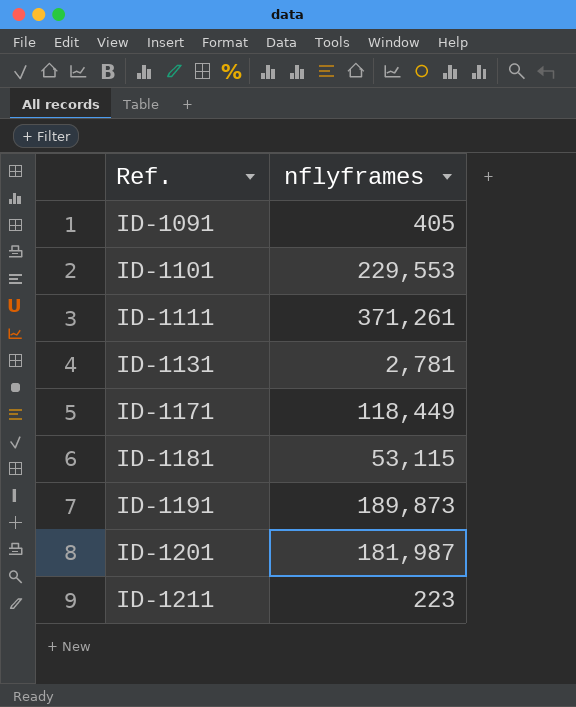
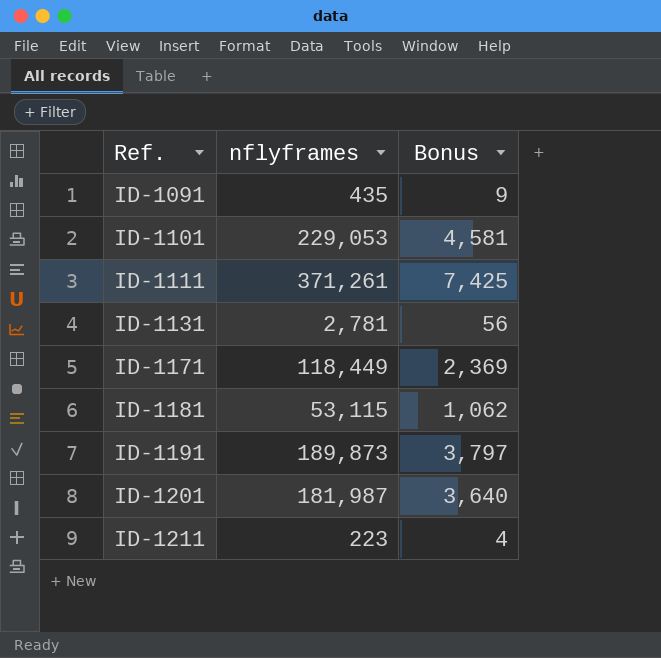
column Bonus | formula: none -> [nflyframes] * 0.02
ID-1091 | nflyframes: 405 -> 435
ID-1101 | nflyframes: 229,553 -> 229,053

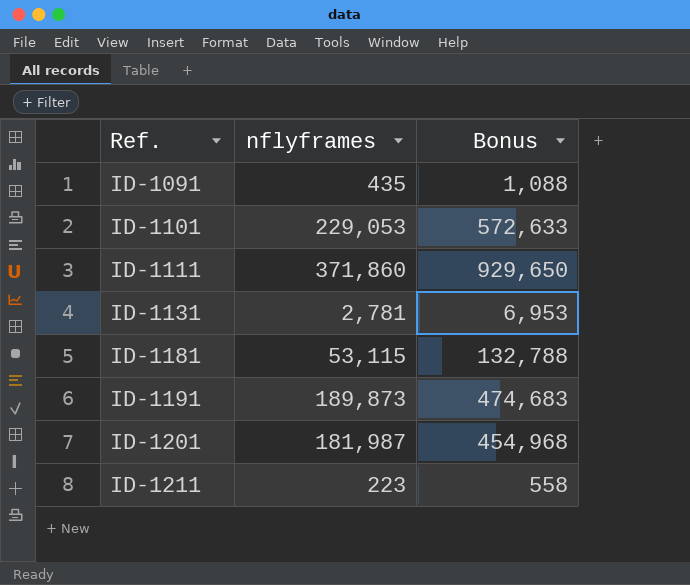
column Bonus | formula: [nflyframes] * 0.02 -> [nflyframes] * 2.5
row ID-1171: 118,449 | 2,369 -> none
ID-1111 | nflyframes: 371,261 -> 371,860

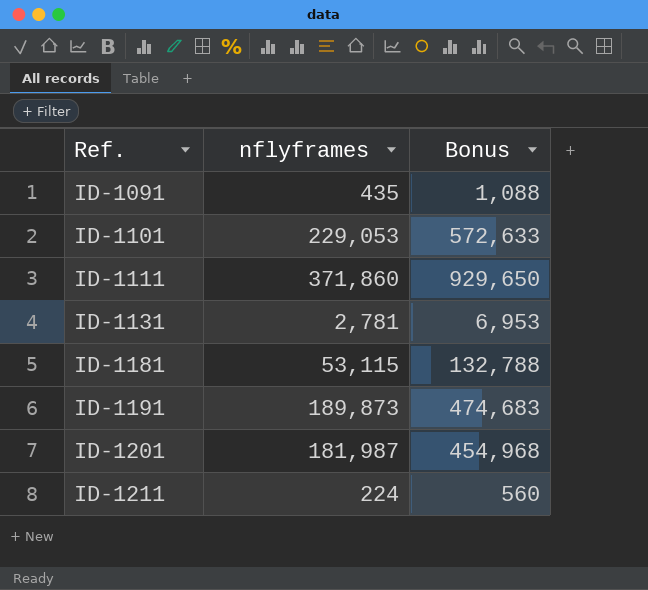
ID-1211 | nflyframes: 223 -> 224
ID-1211 | Bonus: 558 -> 560

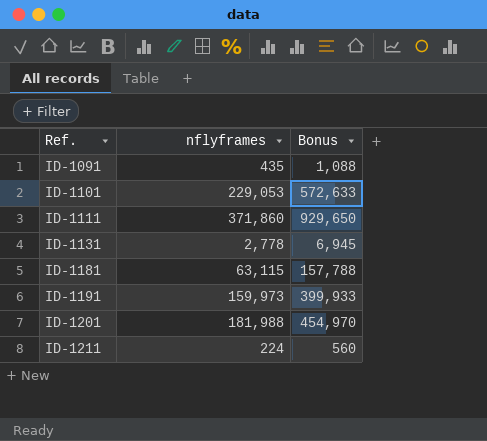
ID-1131 | nflyframes: 2,781 -> 2,778
ID-1131 | Bonus: 6,953 -> 6,945
ID-1181 | nflyframes: 53,115 -> 63,115
ID-1181 | Bonus: 132,788 -> 157,788
ID-1191 | nflyframes: 189,873 -> 159,973
ID-1191 | Bonus: 474,683 -> 399,933
ID-1201 | nflyframes: 181,987 -> 181,988
ID-1201 | Bonus: 454,968 -> 454,970

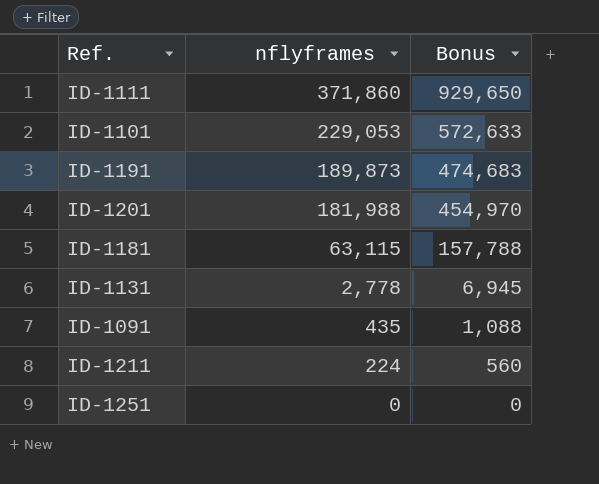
row order: Ref. ascending -> nflyframes descending
ID-1191 | nflyframes: 159,973 -> 189,873
ID-1191 | Bonus: 399,933 -> 474,683
row ID-1251: none -> 0 | 0

